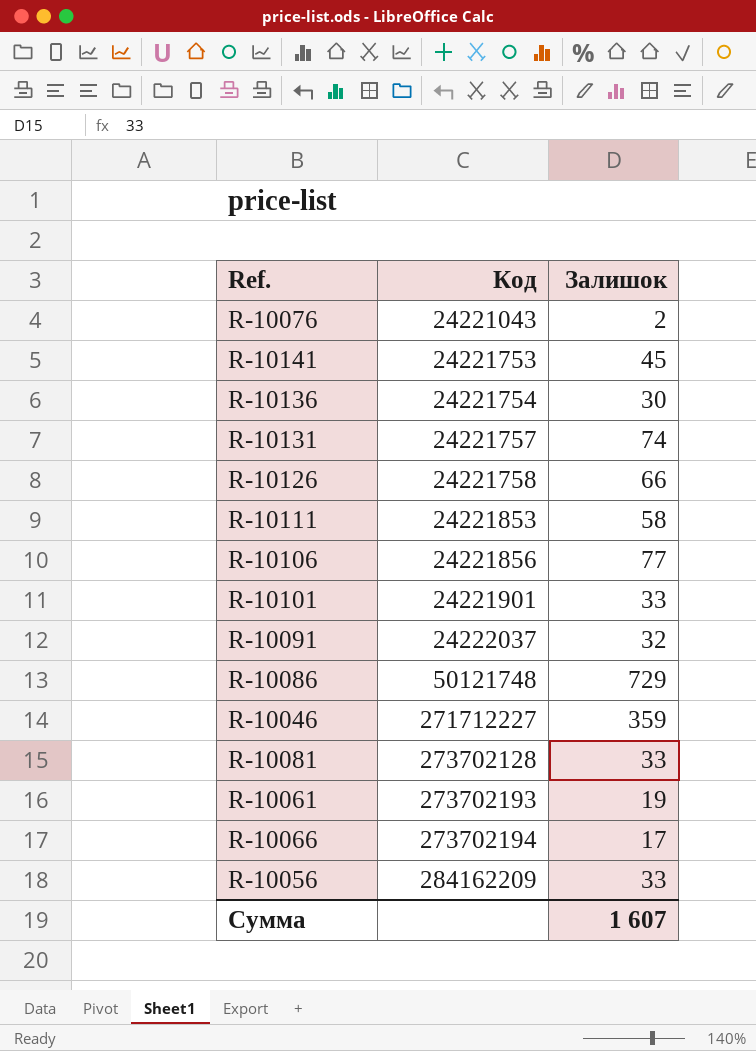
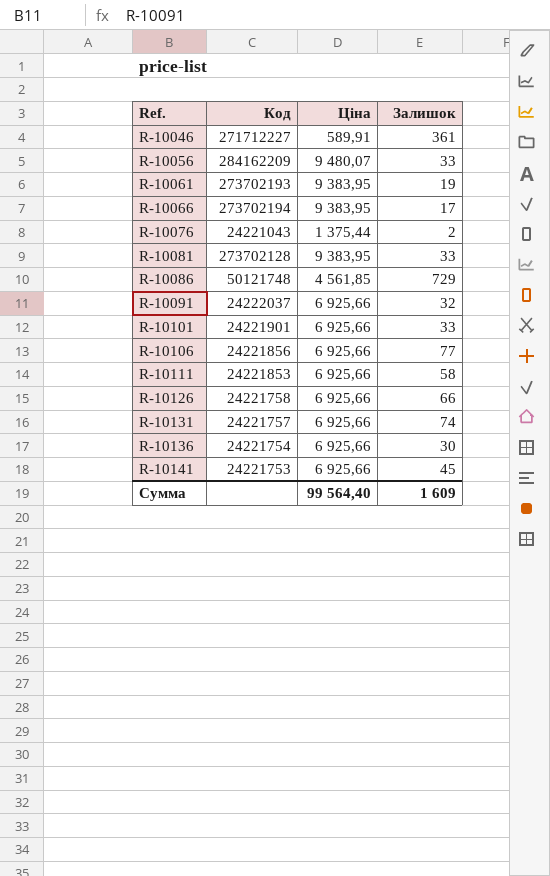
row order: Код ascending -> Ref. ascending
column Ціна | position: none -> 3
R-10046 | Залишок: 359 -> 361
Сумма | Залишок: 1 607 -> 1 609

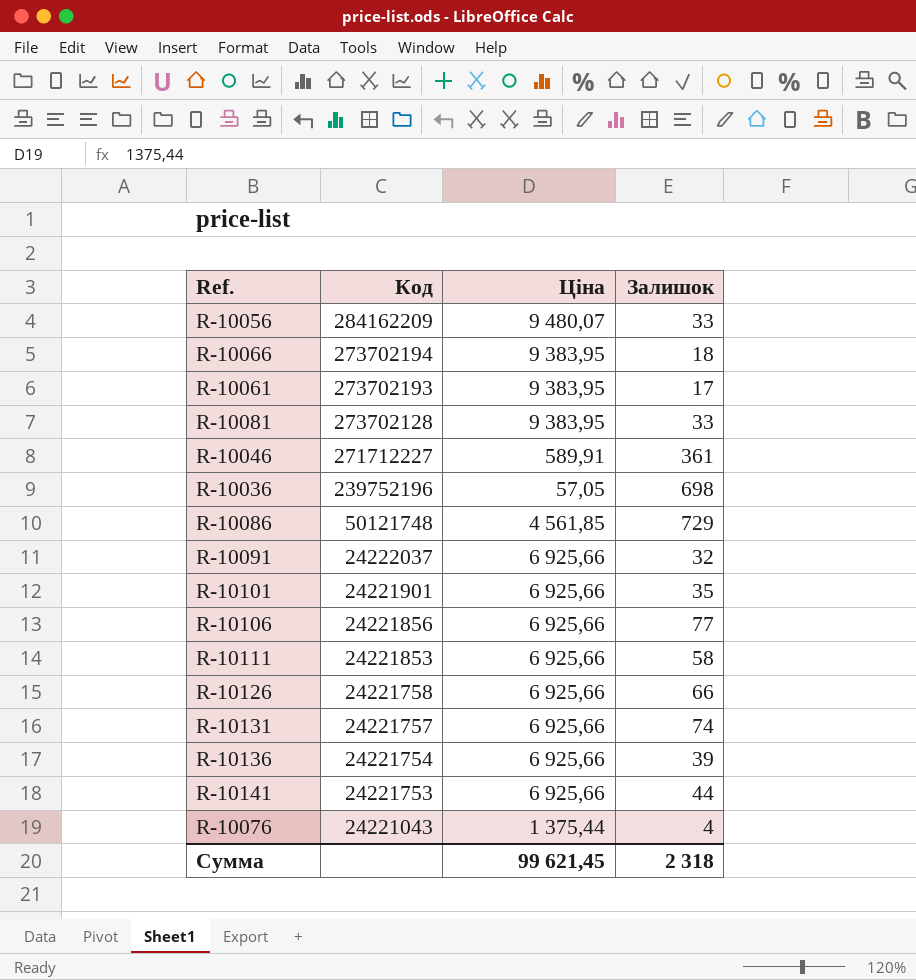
row order: Ref. ascending -> Код descending
R-10066 | Залишок: 17 -> 18
R-10061 | Залишок: 19 -> 17
row R-10036: none -> 239752196 | 57,05 | 698
R-10101 | Залишок: 33 -> 35
R-10136 | Залишок: 30 -> 39
R-10141 | Залишок: 45 -> 44
R-10076 | Залишок: 2 -> 4
Сумма | Ціна: 99 564,40 -> 99 621,45
Сумма | Залишок: 1 609 -> 2 318

